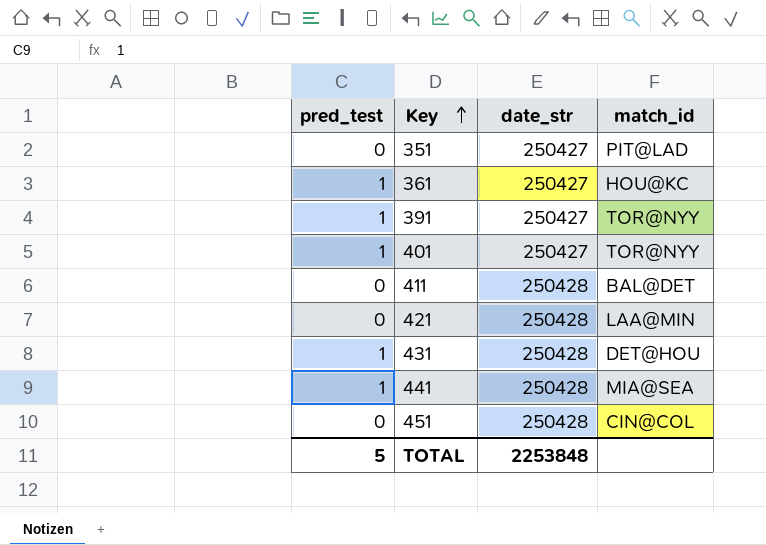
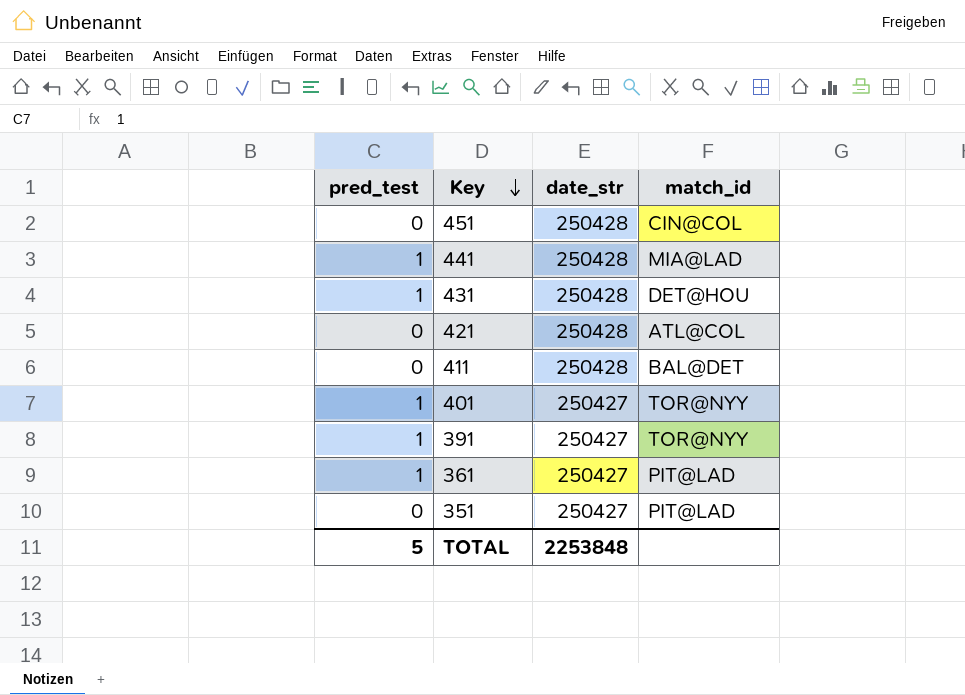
row order: Key ascending -> Key descending
441 | match_id: MIA@SEA -> MIA@LAD
421 | match_id: LAA@MIN -> ATL@COL
361 | match_id: HOU@KC -> PIT@LAD

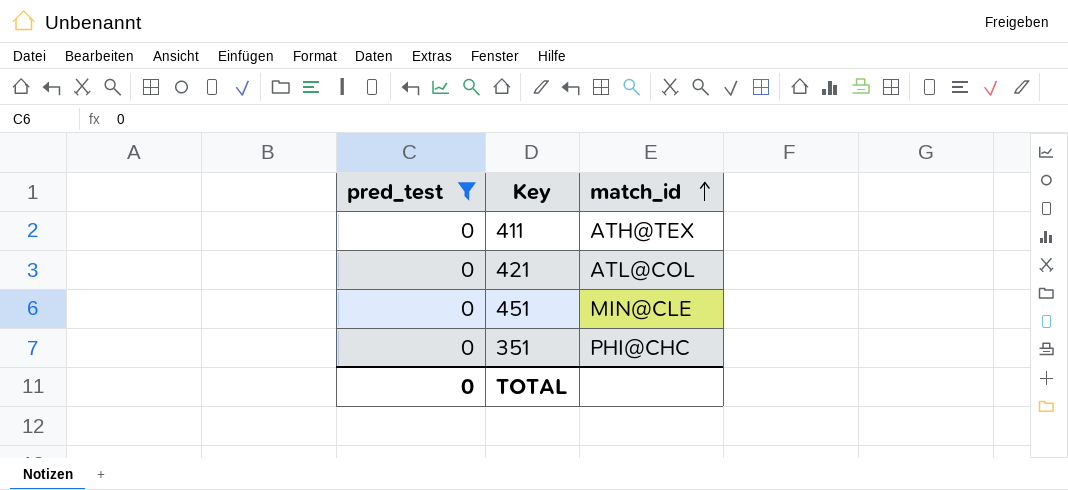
filter: none -> pred_test = 0
row order: Key descending -> match_id ascending
column date_str | position: 3 -> none
411 | match_id: BAL@DET -> ATH@TEX
451 | match_id: CIN@COL -> MIN@CLE
351 | match_id: PIT@LAD -> PHI@CHC
TOTAL | pred_test: 5 -> 0

